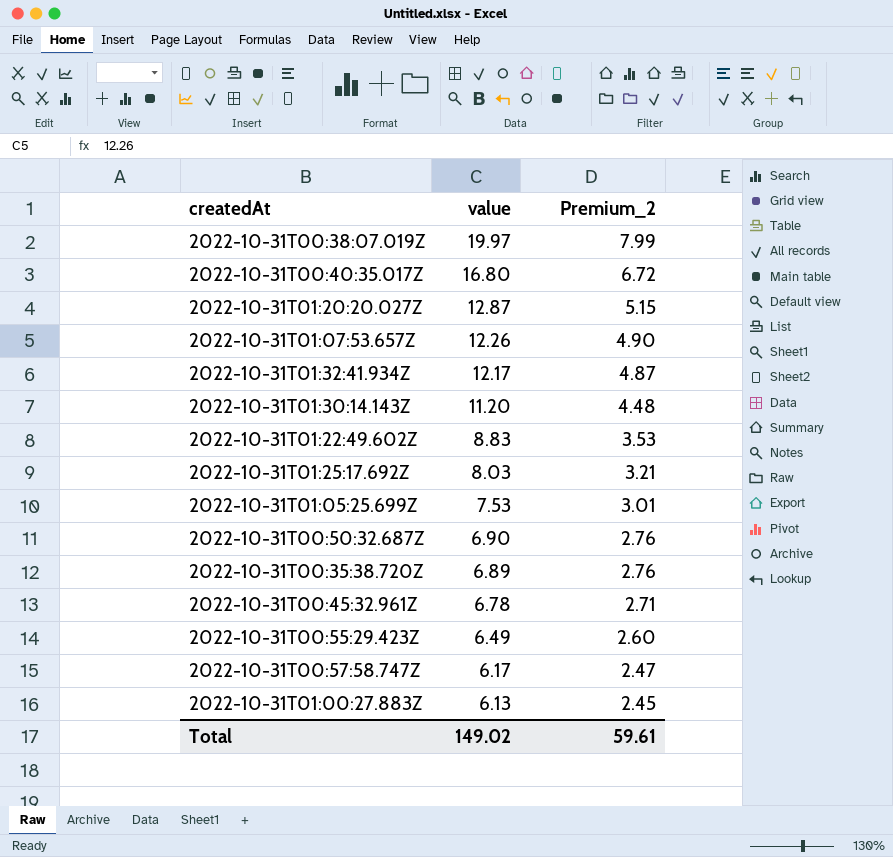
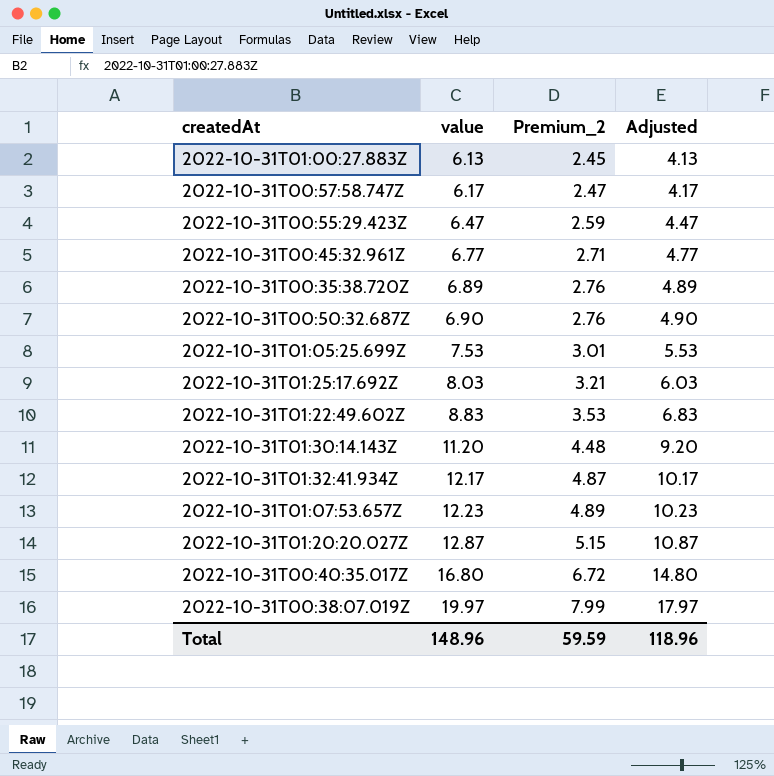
row order: value descending -> value ascending
column Adjusted | formula: none -> [value] - 2
2022-10-31T00:55:29.423Z | value: 6.49 -> 6.47
2022-10-31T00:55:29.423Z | Premium_2: 2.60 -> 2.59
2022-10-31T00:45:32.961Z | value: 6.78 -> 6.77
2022-10-31T01:07:53.657Z | value: 12.26 -> 12.23
2022-10-31T01:07:53.657Z | Premium_2: 4.90 -> 4.89
Total | value: 149.02 -> 148.96
Total | Premium_2: 59.61 -> 59.59

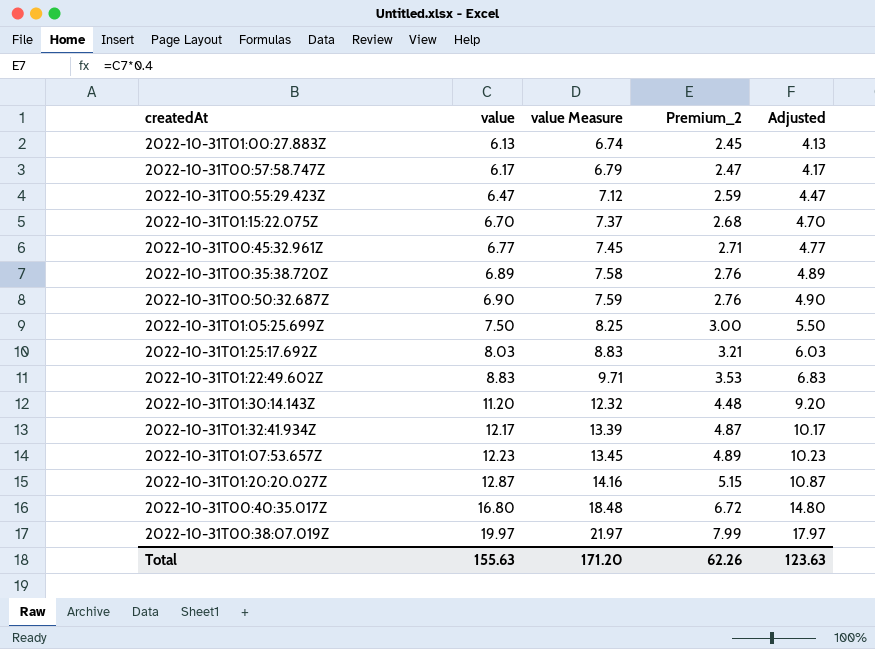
column value Measure | formula: none -> [value] * 1.1
row 2022-10-31T01:15:22.075Z: none -> 6.70 | 7.37 | 2.68 | 4.70
2022-10-31T01:05:25.699Z | value: 7.53 -> 7.50
2022-10-31T01:05:25.699Z | Premium_2: 3.01 -> 3.00
2022-10-31T01:05:25.699Z | Adjusted: 5.53 -> 5.50
Total | value: 148.96 -> 155.63
Total | Premium_2: 59.59 -> 62.26
Total | Adjusted: 118.96 -> 123.63

